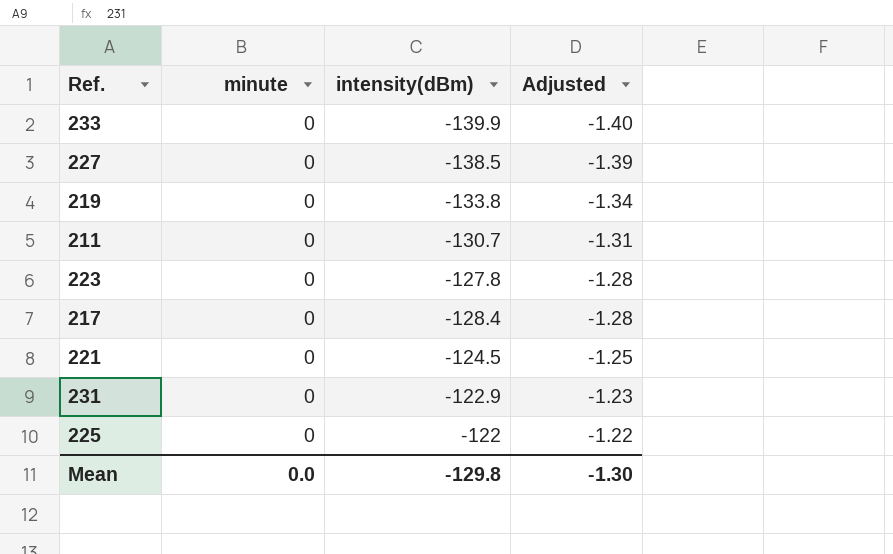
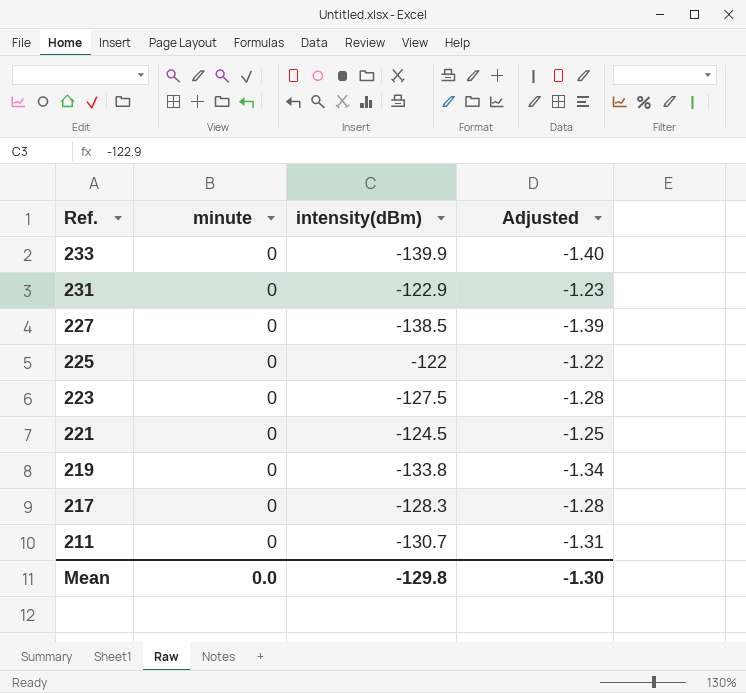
row order: Adjusted ascending -> Ref. descending
223 | intensity(dBm): -127.8 -> -127.5
217 | intensity(dBm): -128.4 -> -128.3

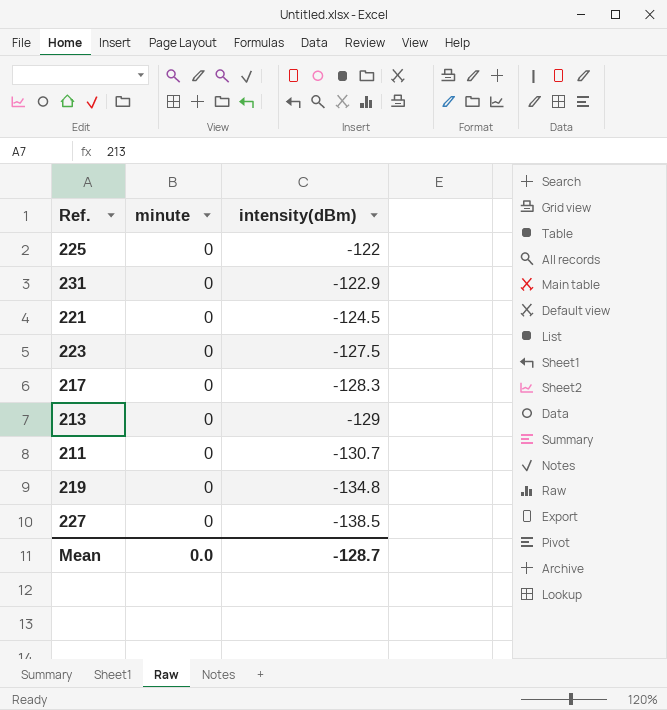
row order: Ref. descending -> intensity(dBm) descending
column Adjusted | formula: [intensity(dBm)] * 0.01 -> none
row 233: 0 | -139.9 | -1.40 -> none
row 213: none -> 0 | -129
219 | intensity(dBm): -133.8 -> -134.8
Mean | intensity(dBm): -129.8 -> -128.7

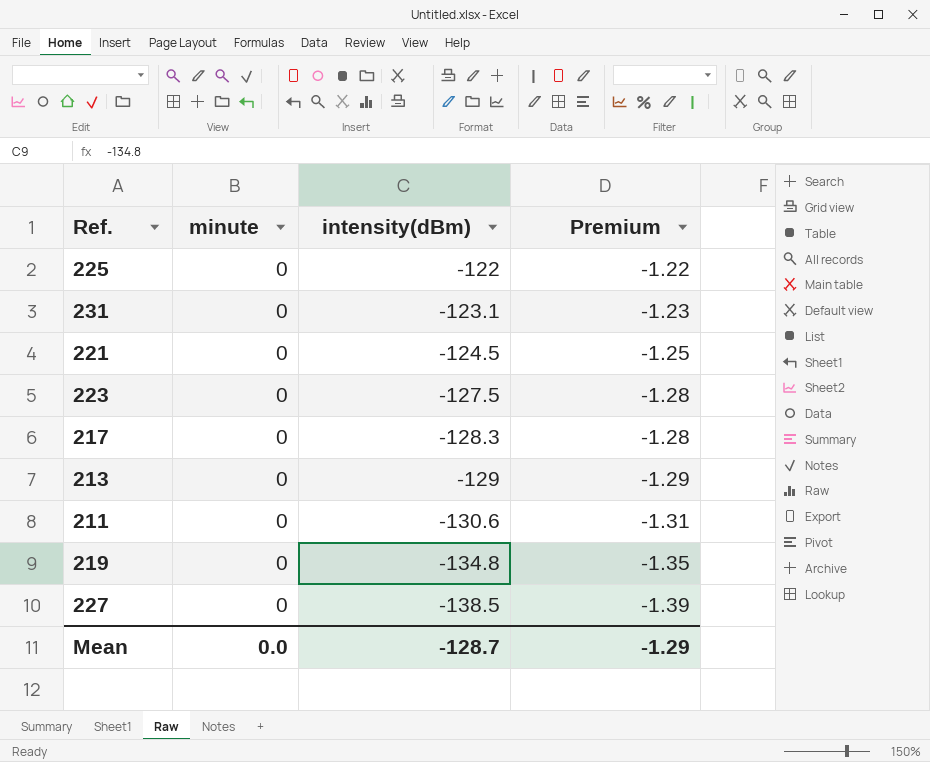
column Premium | formula: none -> [intensity(dBm)] * 0.01
231 | intensity(dBm): -122.9 -> -123.1
211 | intensity(dBm): -130.7 -> -130.6

